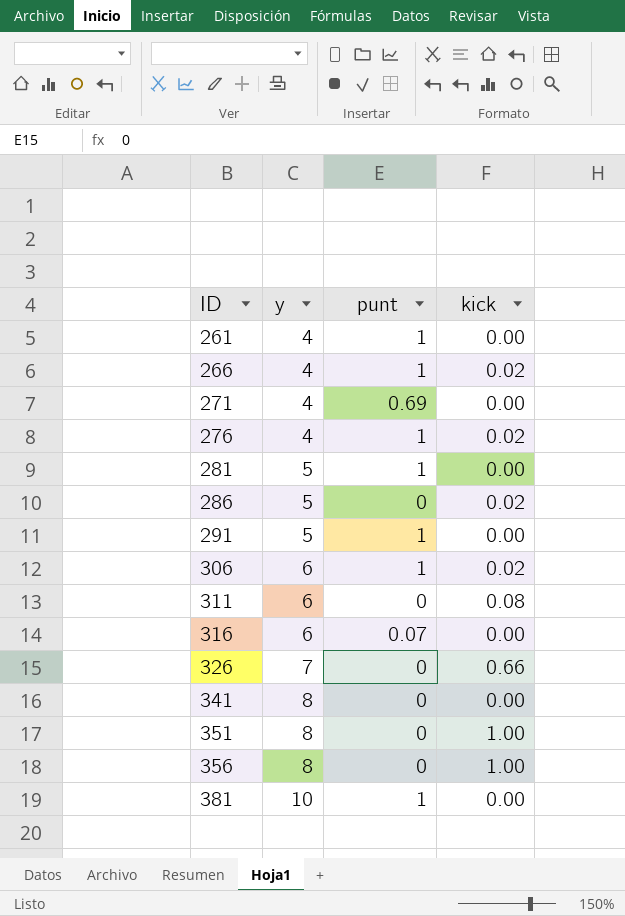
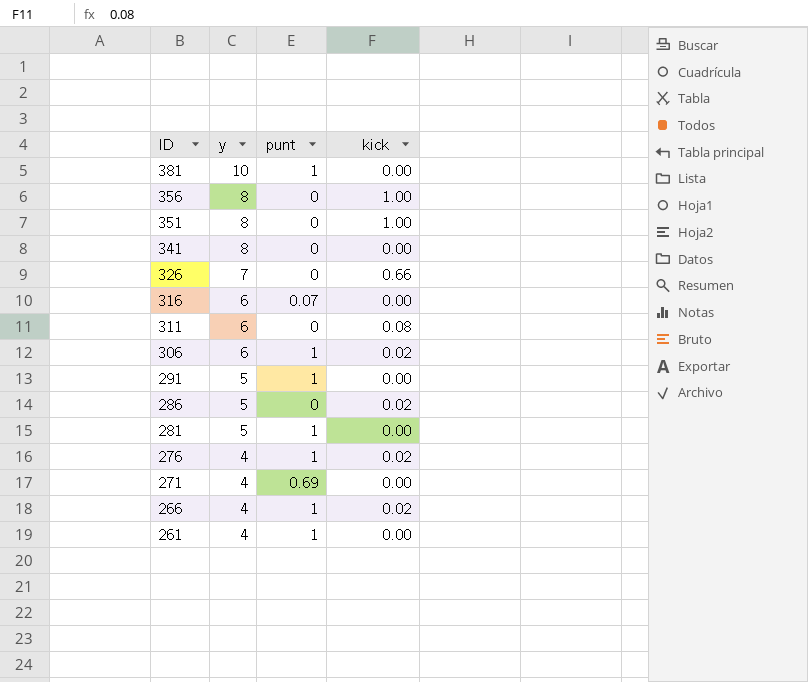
row order: ID ascending -> ID descending

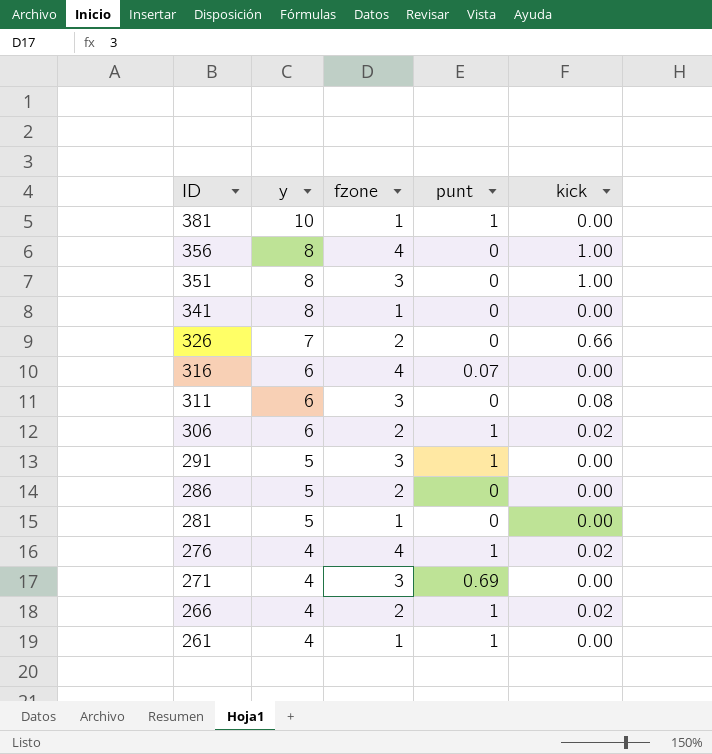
column fzone | position: none -> 3
286 | kick: 0.02 -> 0.00
281 | punt: 1 -> 0

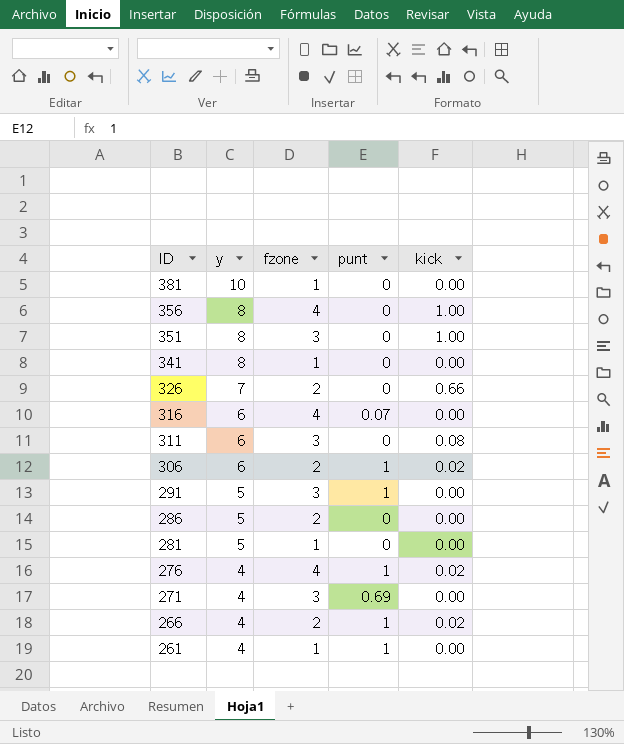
381 | punt: 1 -> 0

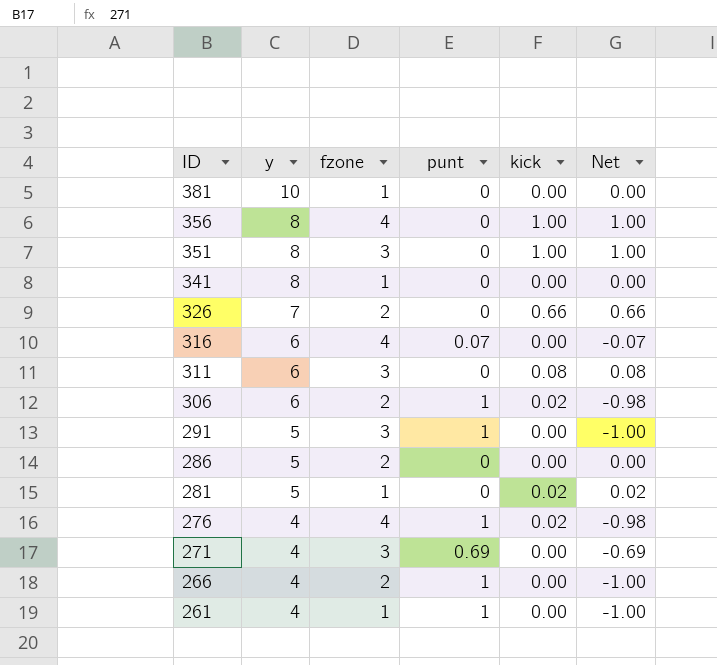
column Net | formula: none -> [kick] - [punt]
281 | kick: 0.00 -> 0.02
266 | kick: 0.02 -> 0.00

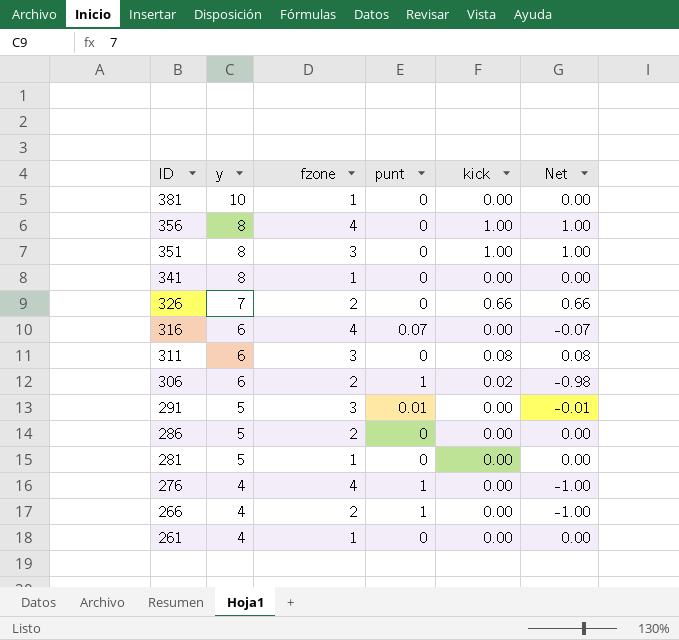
row 271: 4 | 3 | 0.69 | 0.00 | -0.69 -> none
291 | punt: 1 -> 0.01
291 | Net: -1.00 -> -0.01
281 | kick: 0.02 -> 0.00
281 | Net: 0.02 -> 0.00
276 | kick: 0.02 -> 0.00
276 | Net: -0.98 -> -1.00
261 | punt: 1 -> 0
261 | Net: -1.00 -> 0.00

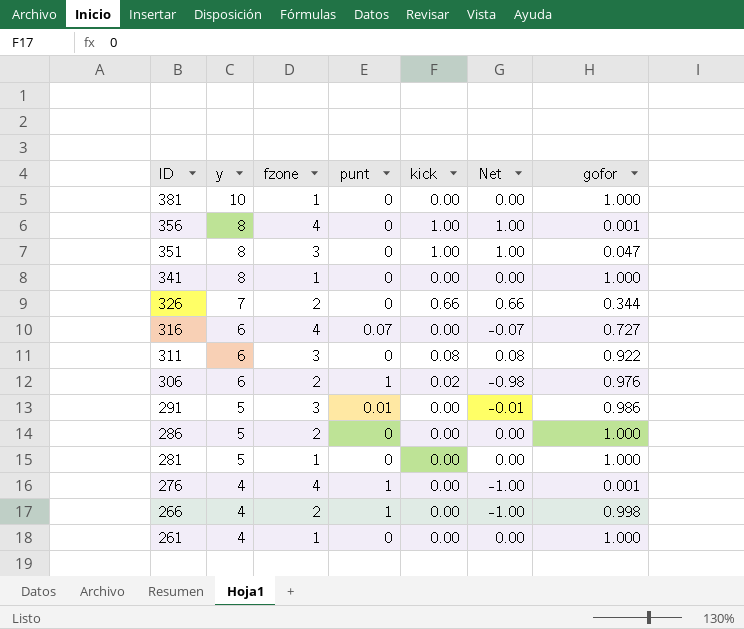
column gofor | position: none -> 7

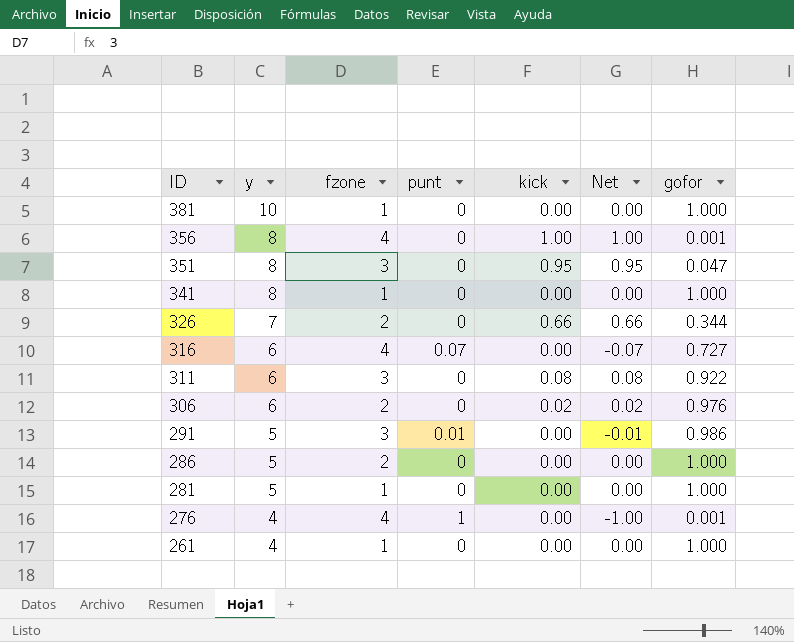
row 266: 4 | 2 | 1 | 0.00 | -1.00 | 0.998 -> none
351 | kick: 1.00 -> 0.95
351 | Net: 1.00 -> 0.95
306 | punt: 1 -> 0
306 | Net: -0.98 -> 0.02

